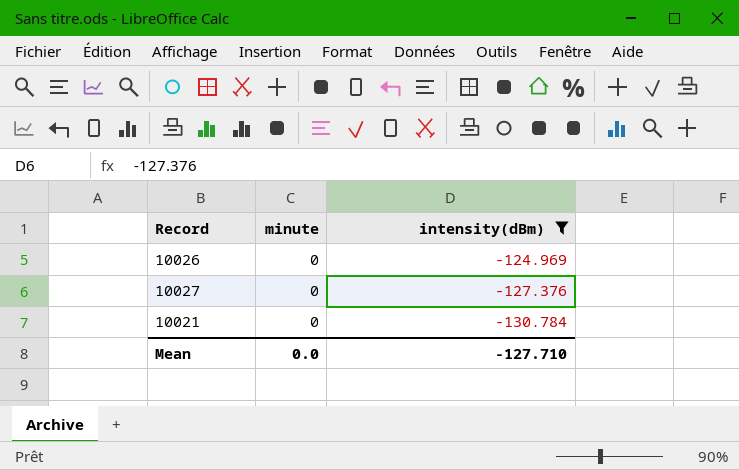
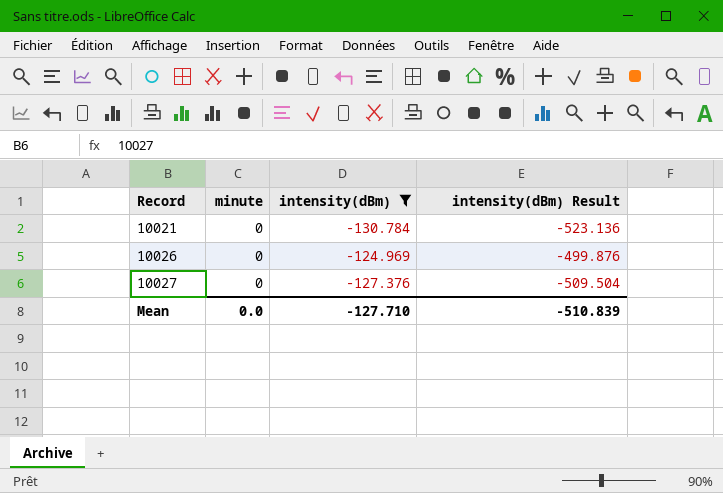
row order: intensity(dBm) descending -> Record ascending
column intensity(dBm) Result | formula: none -> [intensity(dBm)] * 4

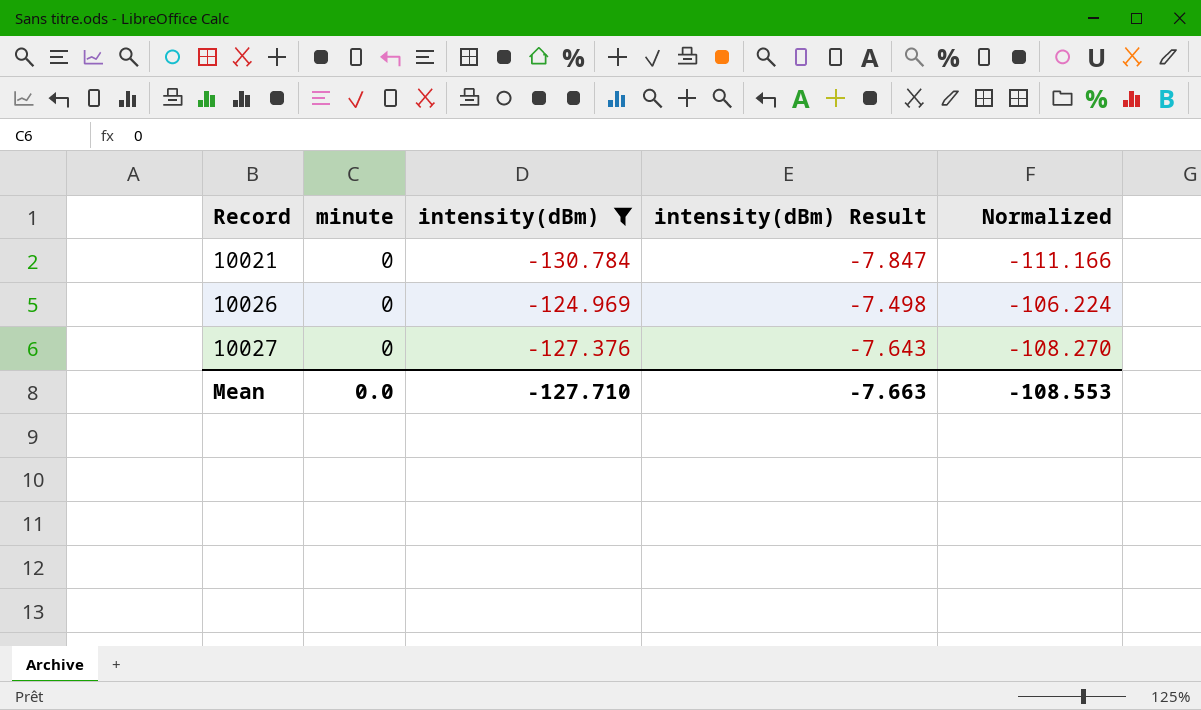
column intensity(dBm) Result | formula: [intensity(dBm)] * 4 -> [intensity(dBm)] * 0.06
column Normalized | formula: none -> [intensity(dBm)] * 0.85
Mean | intensity(dBm) Result: -510.839 -> -7.663

